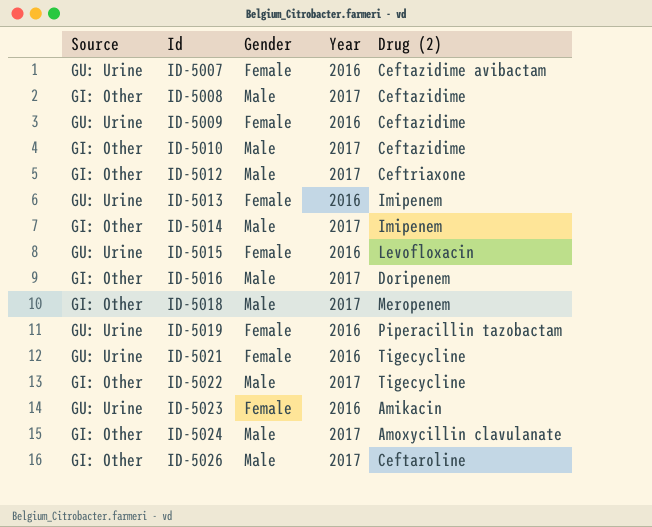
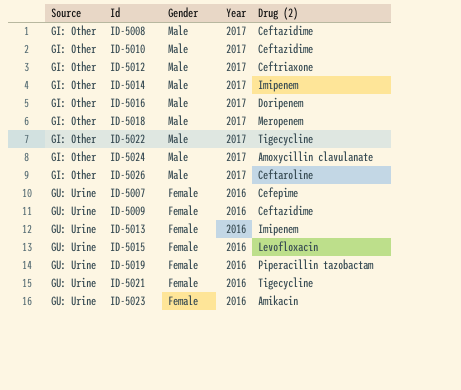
row order: Id ascending -> Source ascending
ID-5007 | Drug (2): Ceftazidime avibactam -> Cefepime

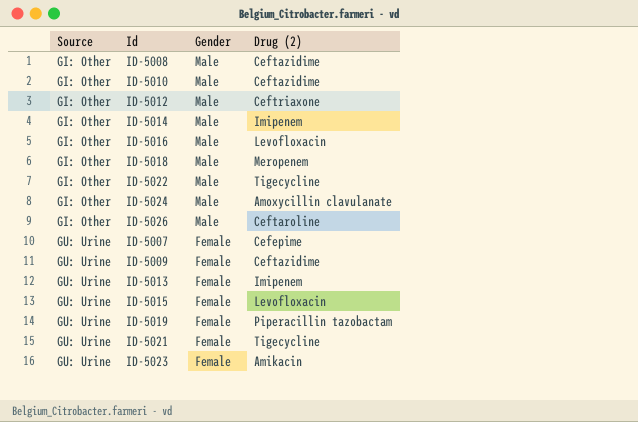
column Year | position: 4 -> none
ID-5016 | Drug (2): Doripenem -> Levofloxacin

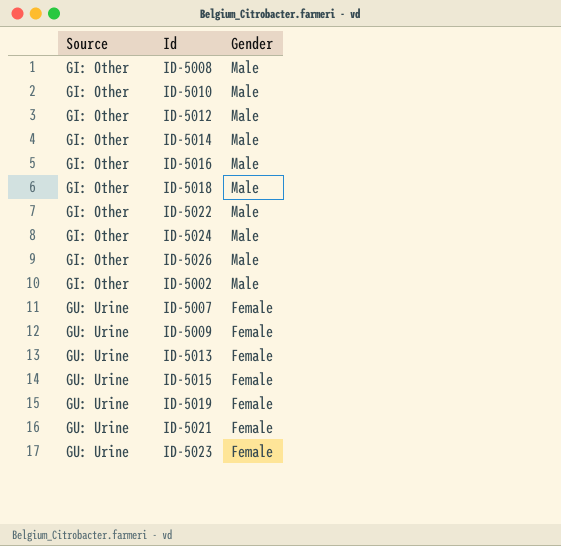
column Drug (2) | position: 4 -> none
row ID-5002: none -> GI: Other | Male

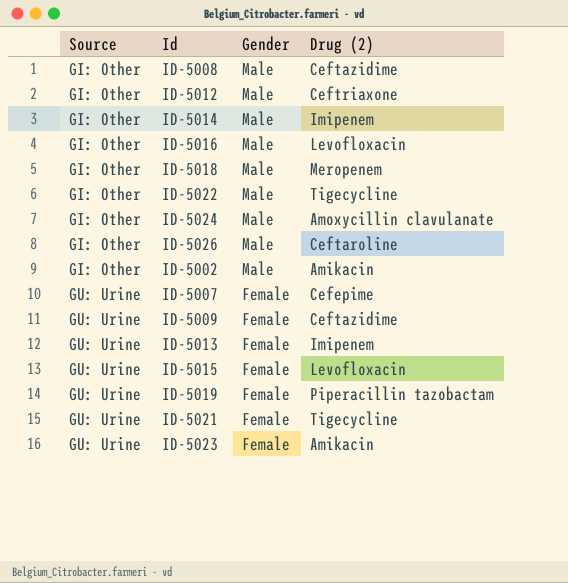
column Drug (2) | position: none -> 4
row ID-5010: GI: Other | Male -> none

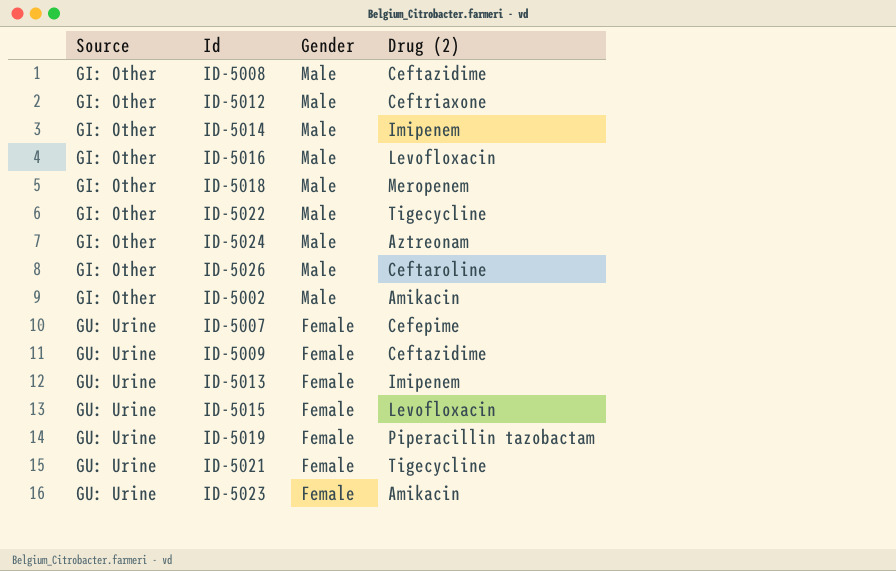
ID-5024 | Drug (2): Amoxycillin clavulanate -> Aztreonam

